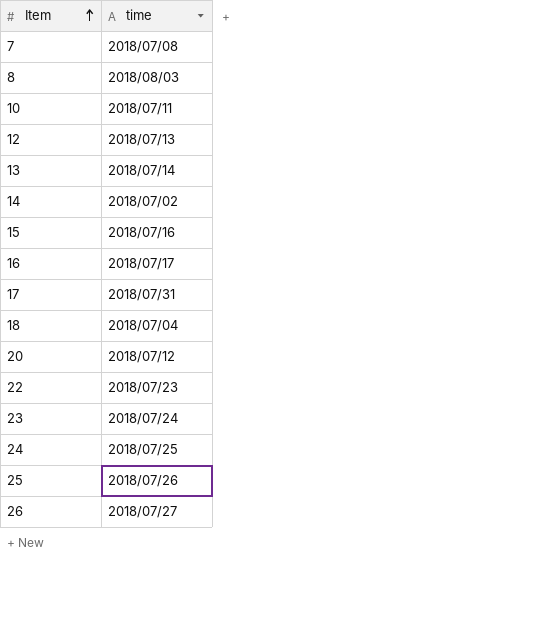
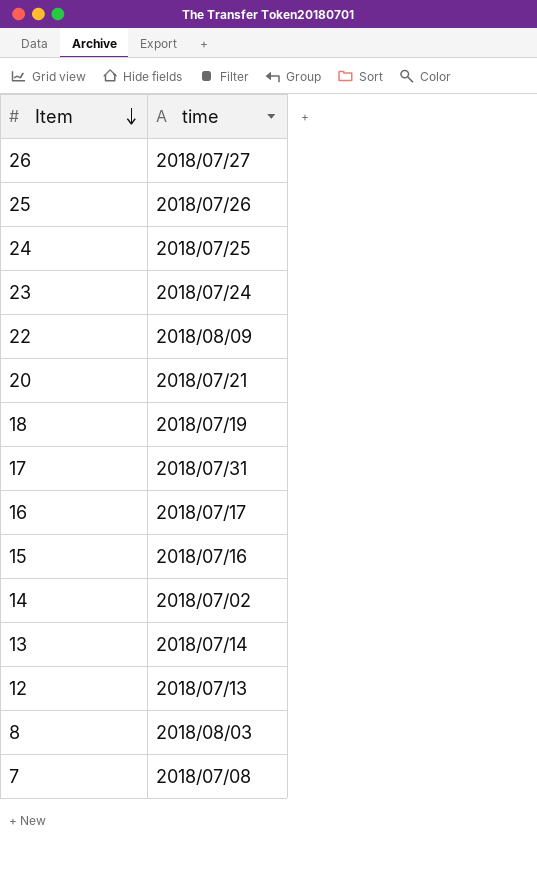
row order: Item ascending -> Item descending
row 10: 2018/07/11 -> none
22 | time: 2018/07/23 -> 2018/08/09
20 | time: 2018/07/12 -> 2018/07/21
18 | time: 2018/07/04 -> 2018/07/19

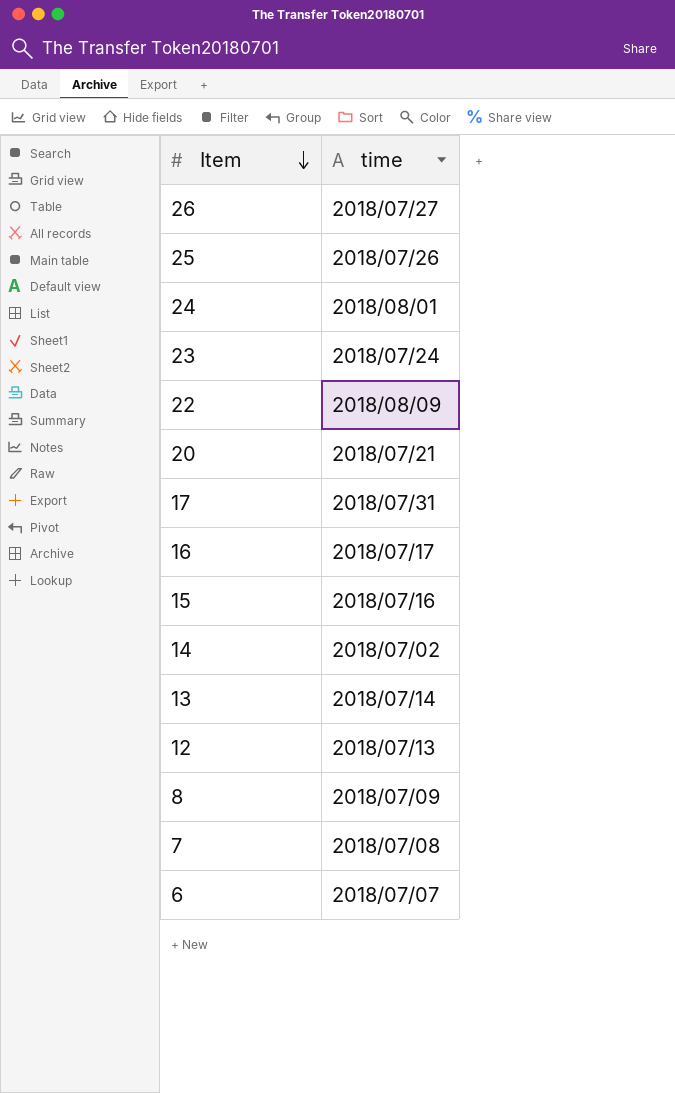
row 18: 2018/07/19 -> none
24 | time: 2018/07/25 -> 2018/08/01
8 | time: 2018/08/03 -> 2018/07/09
row 6: none -> 2018/07/07

